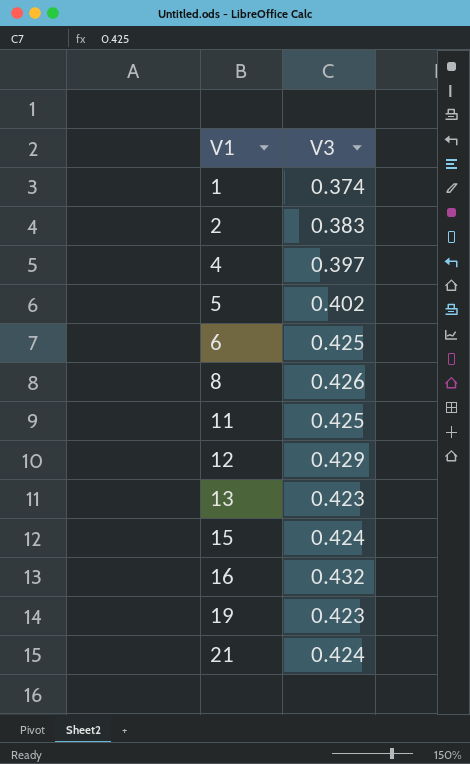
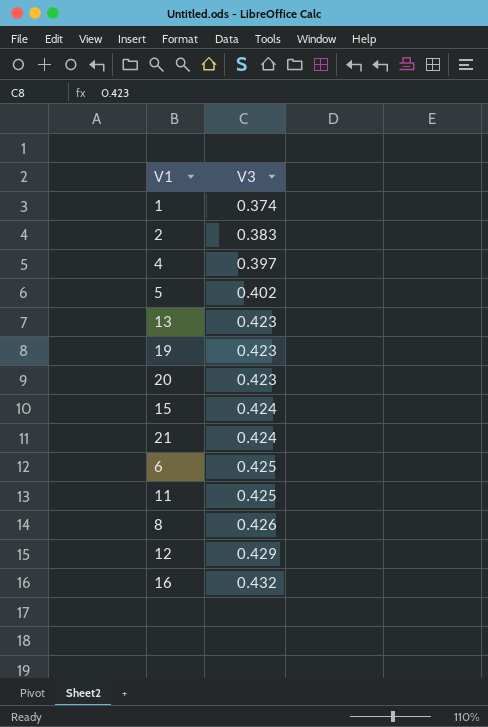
row order: V1 ascending -> V3 ascending
row 20: none -> 0.423

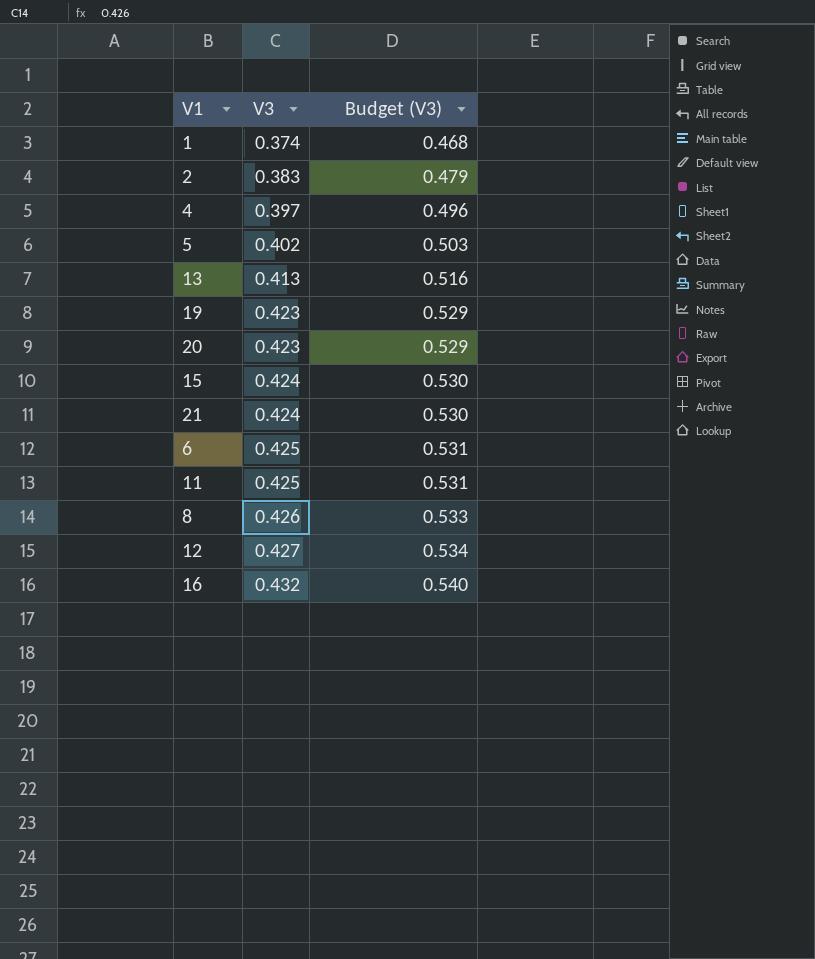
column Budget (V3) | formula: none -> [V3] * 1.25
13 | V3: 0.423 -> 0.413
12 | V3: 0.429 -> 0.427

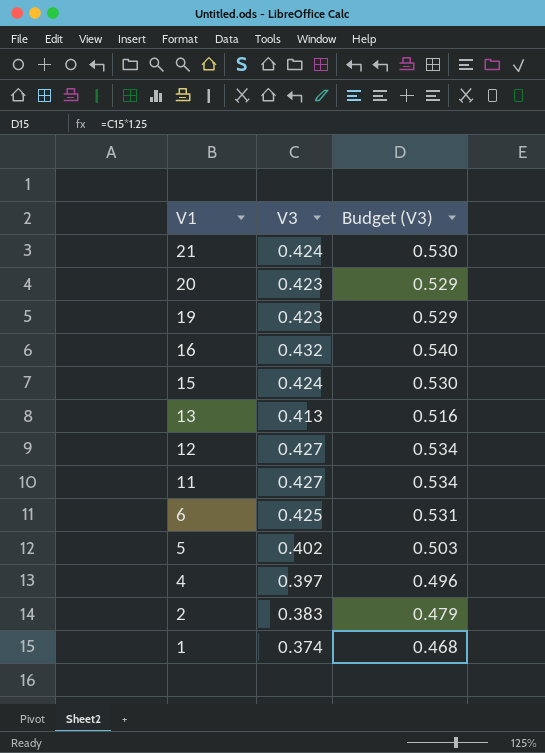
row order: V3 ascending -> V1 descending
row 8: 0.426 | 0.533 -> none
11 | V3: 0.425 -> 0.427
11 | Budget (V3): 0.531 -> 0.534

